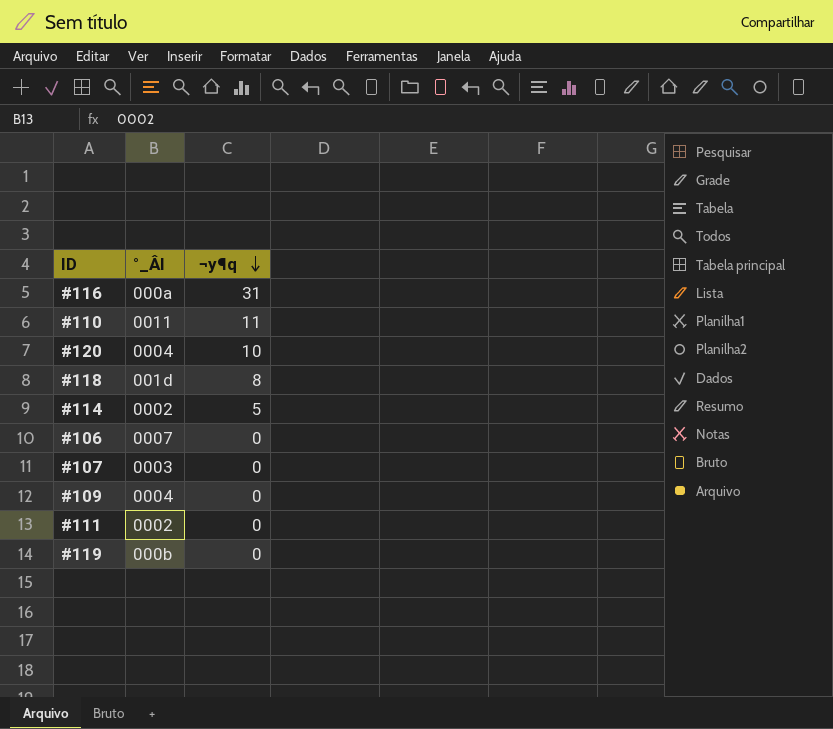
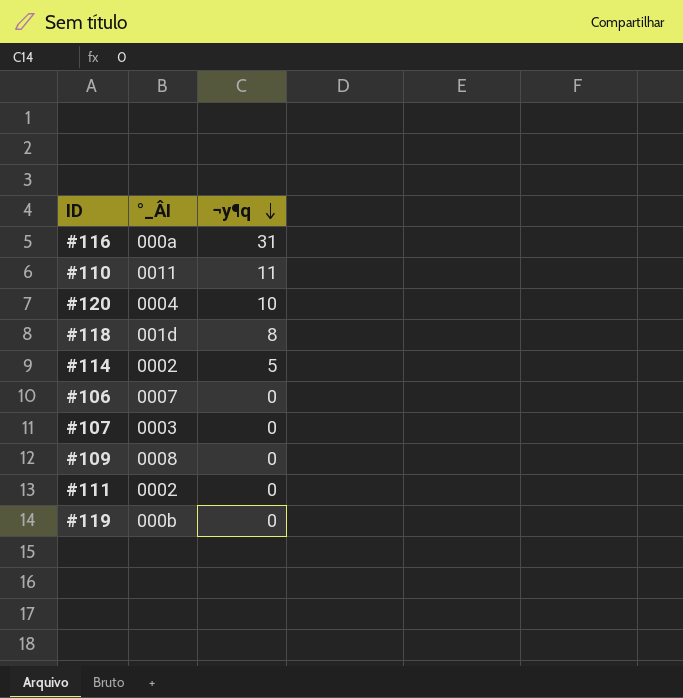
#109 | °_ÂI: 0004 -> 0008

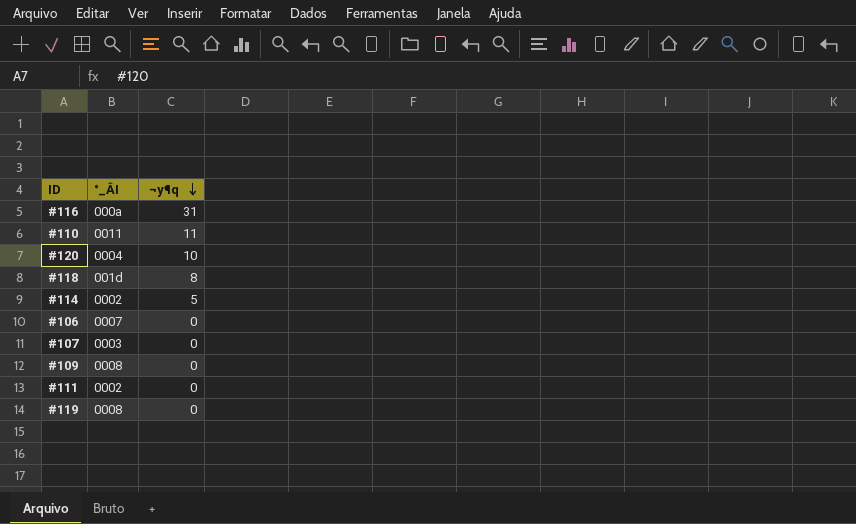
#119 | °_ÂI: 000b -> 0008

